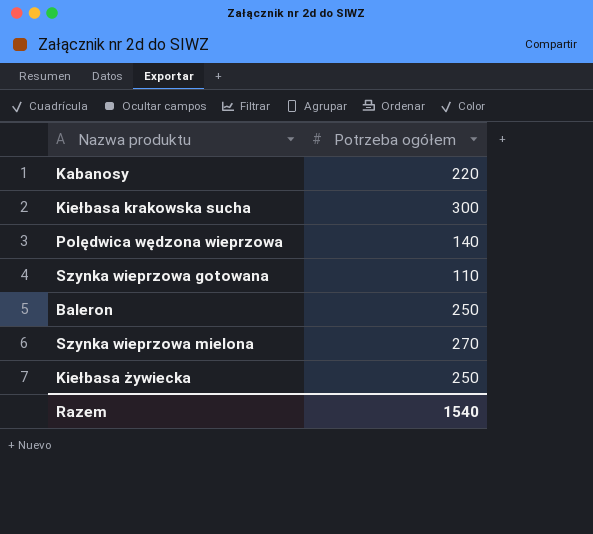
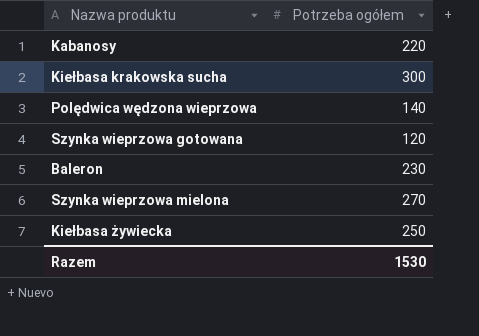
Szynka wieprzowa gotowana | Potrzeba ogółem: 110 -> 120
Baleron | Potrzeba ogółem: 250 -> 230
Razem | Potrzeba ogółem: 1540 -> 1530

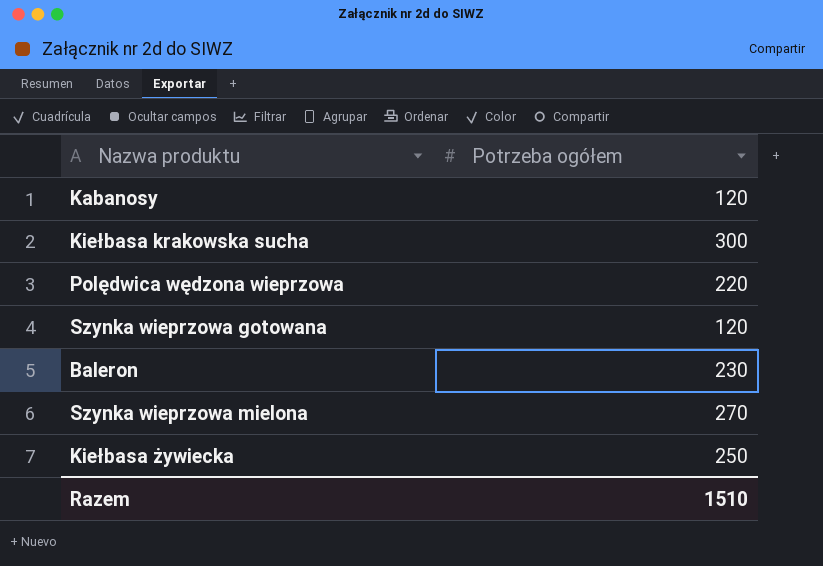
Kabanosy | Potrzeba ogółem: 220 -> 120
Polędwica wędzona wieprzowa | Potrzeba ogółem: 140 -> 220
Razem | Potrzeba ogółem: 1530 -> 1510

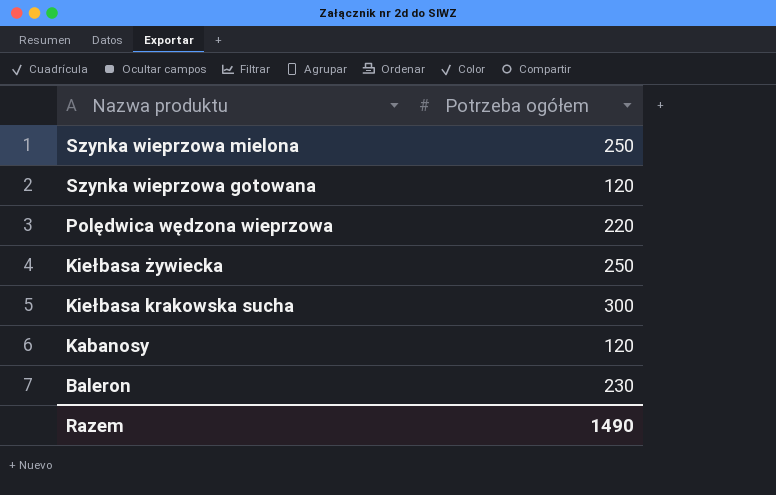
row order: none -> Nazwa produktu descending
Szynka wieprzowa mielona | Potrzeba ogółem: 270 -> 250
Razem | Potrzeba ogółem: 1510 -> 1490

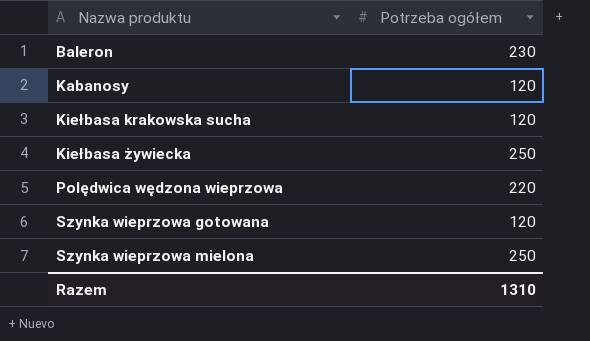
row order: Nazwa produktu descending -> Nazwa produktu ascending
Kiełbasa krakowska sucha | Potrzeba ogółem: 300 -> 120
Razem | Potrzeba ogółem: 1490 -> 1310

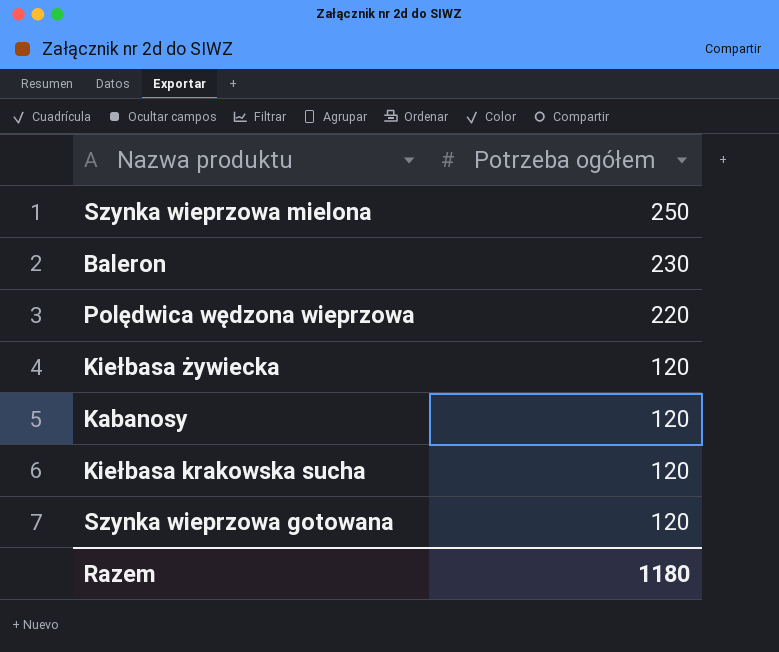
row order: Nazwa produktu ascending -> Potrzeba ogółem descending
Kiełbasa żywiecka | Potrzeba ogółem: 250 -> 120
Razem | Potrzeba ogółem: 1310 -> 1180

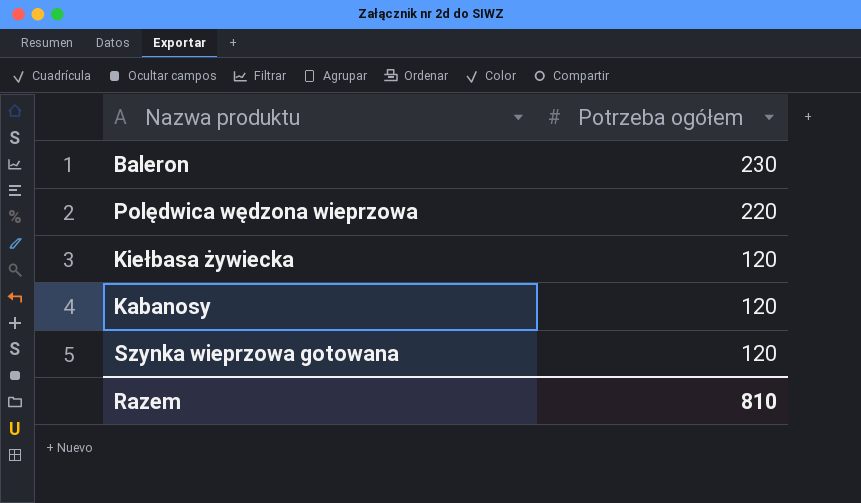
row Szynka wieprzowa mielona: 250 -> none
row Kiełbasa krakowska sucha: 120 -> none
Razem | Potrzeba ogółem: 1180 -> 810

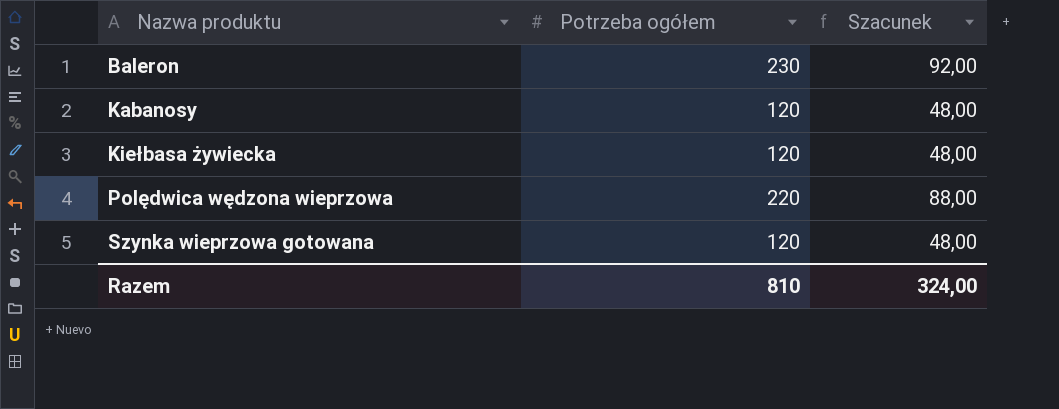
row order: Potrzeba ogółem descending -> Nazwa produktu ascending
column Szacunek | formula: none -> [Potrzeba ogółem] * 0,4

